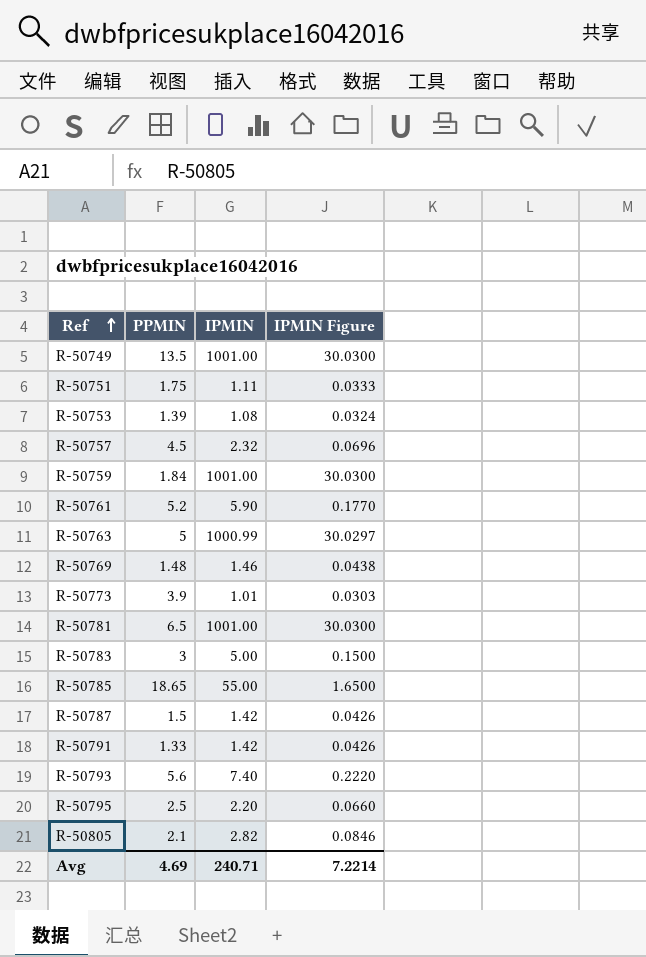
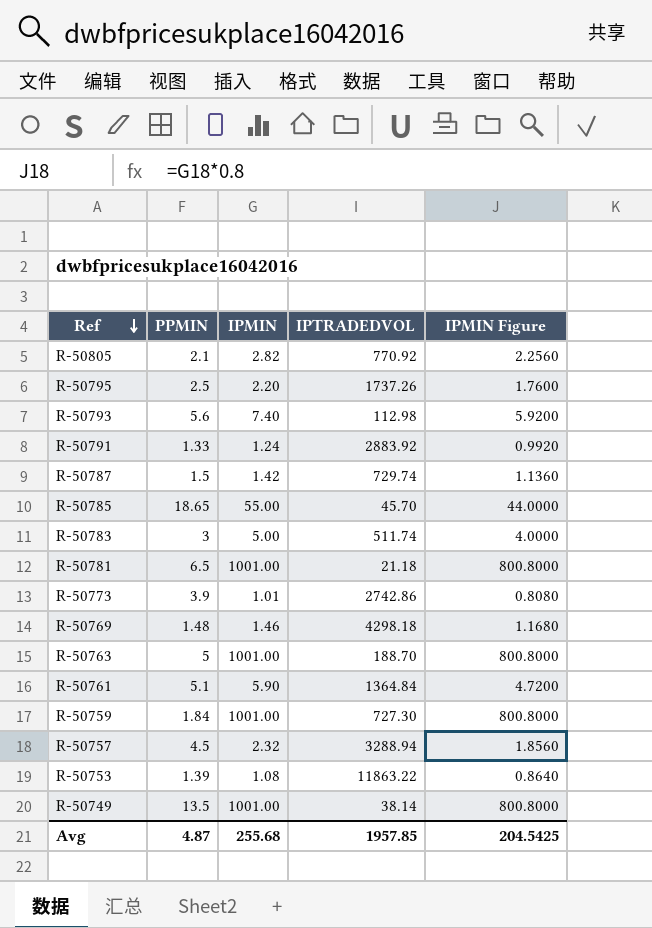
row order: Ref ascending -> Ref descending
column IPTRADEDVOL | position: none -> 4
column IPMIN Figure | formula: [IPMIN] * 0.03 -> [IPMIN] * 0.8
row R-50751: 1.75 | 1.11 | 0.0333 -> none
R-50791 | IPMIN: 1.42 -> 1.24
R-50763 | IPMIN: 1000.99 -> 1001.00
R-50761 | PPMIN: 5.2 -> 5.1
Avg | PPMIN: 4.69 -> 4.87
Avg | IPMIN: 240.71 -> 255.68
Avg | IPMIN Figure: 7.2214 -> 204.5425

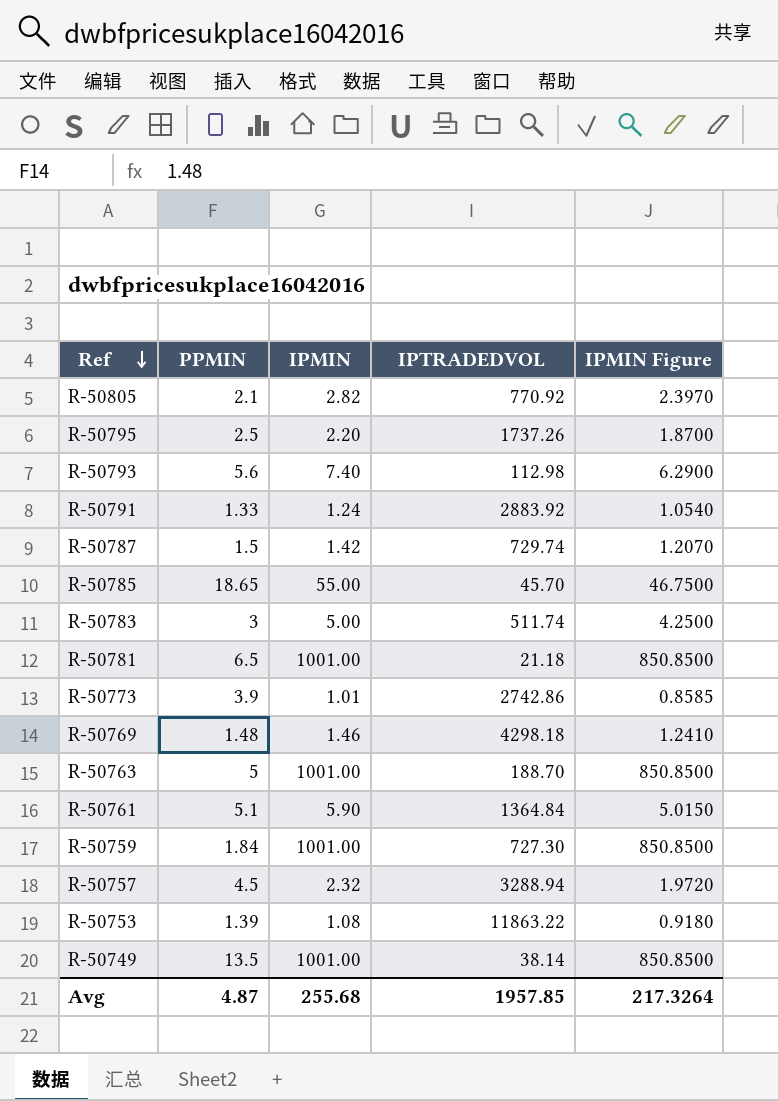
column IPMIN Figure | formula: [IPMIN] * 0.8 -> [IPMIN] * 0.85
Avg | IPMIN Figure: 204.5425 -> 217.3264

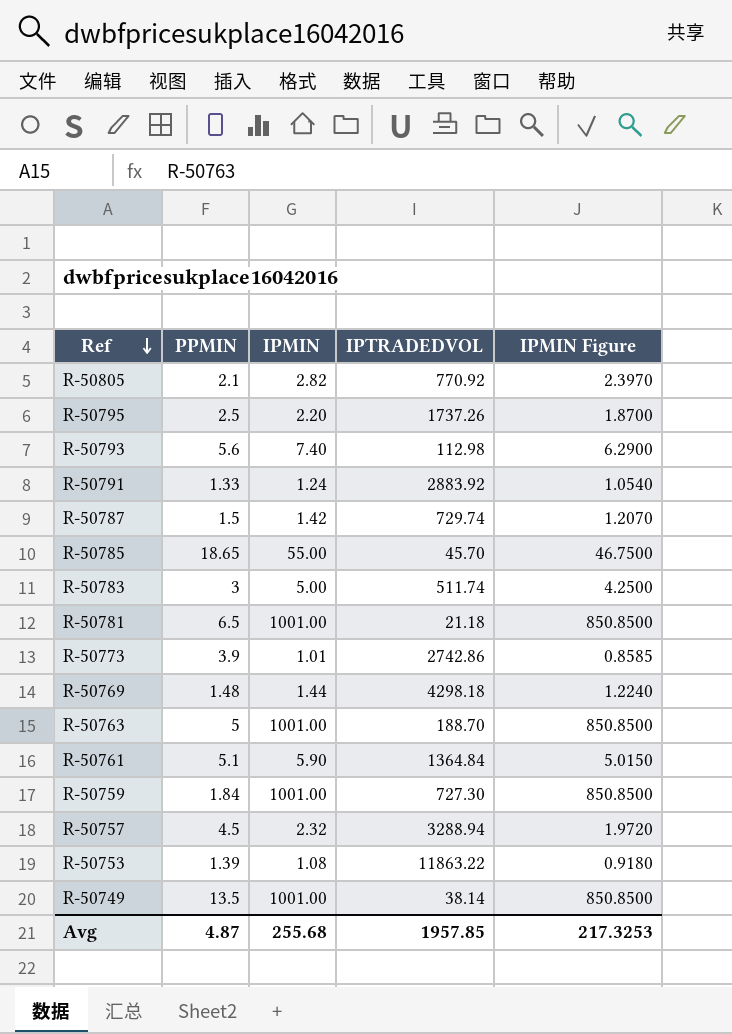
R-50769 | IPMIN: 1.46 -> 1.44
R-50769 | IPMIN Figure: 1.2410 -> 1.2240
Avg | IPMIN Figure: 217.3264 -> 217.3253

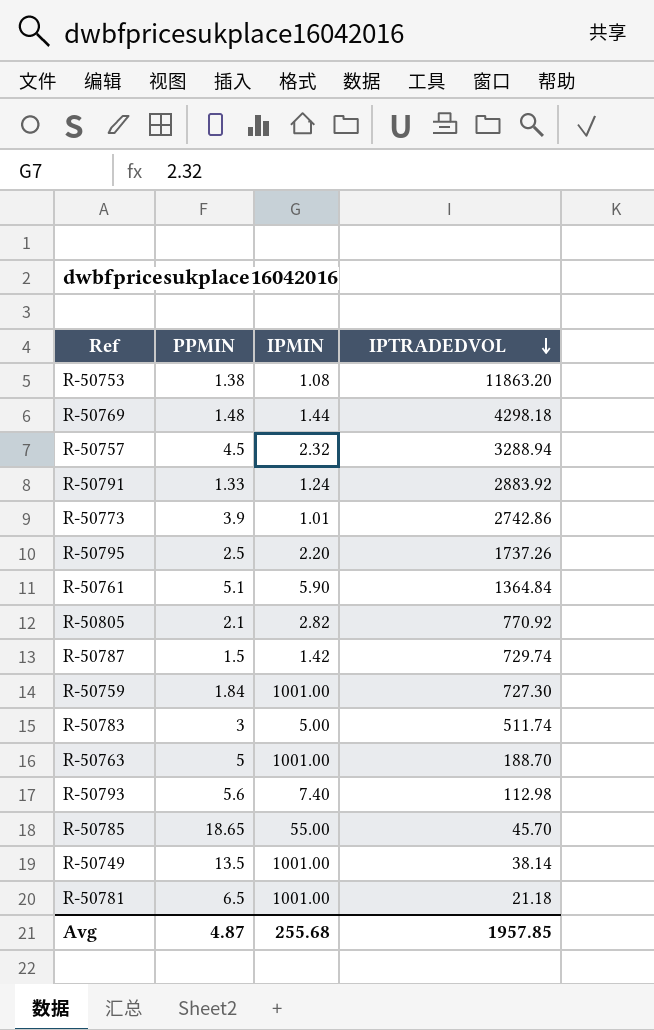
row order: Ref descending -> IPTRADEDVOL descending
column IPMIN Figure | formula: [IPMIN] * 0.85 -> none
R-50753 | PPMIN: 1.39 -> 1.38
R-50753 | IPTRADEDVOL: 11863.22 -> 11863.20

